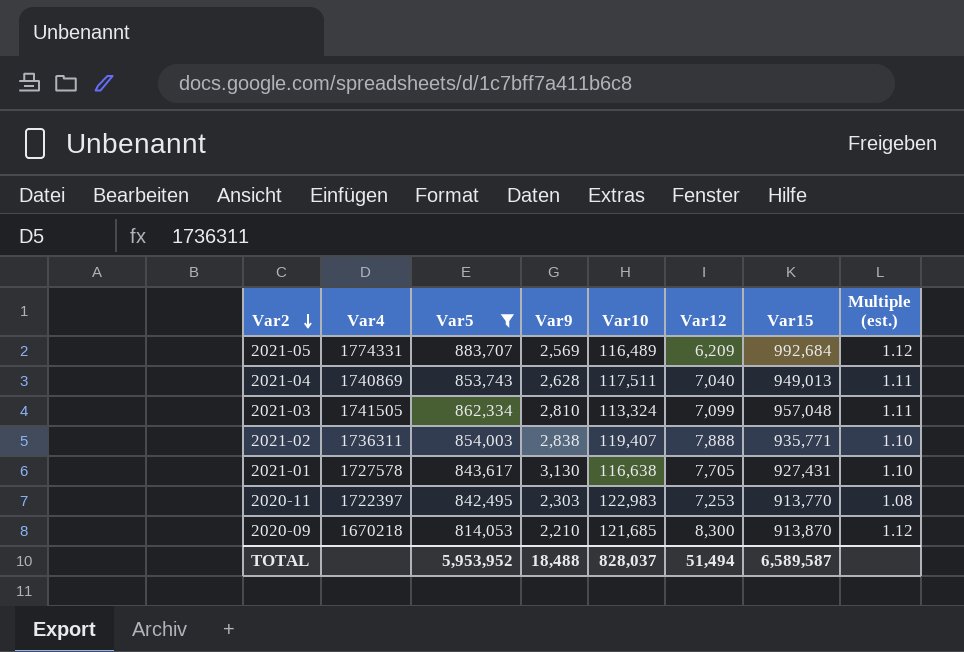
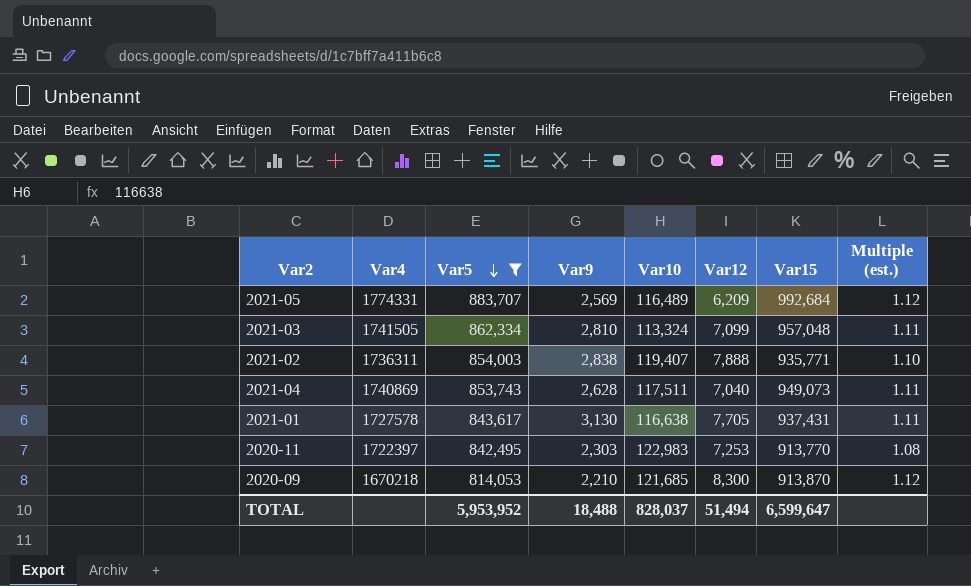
row order: Var2 descending -> Var5 descending
2021-04 | Var15: 949,013 -> 949,073
2021-01 | Var15: 927,431 -> 937,431
2021-01 | Multiple (est.): 1.10 -> 1.11
TOTAL | Var15: 6,589,587 -> 6,599,647

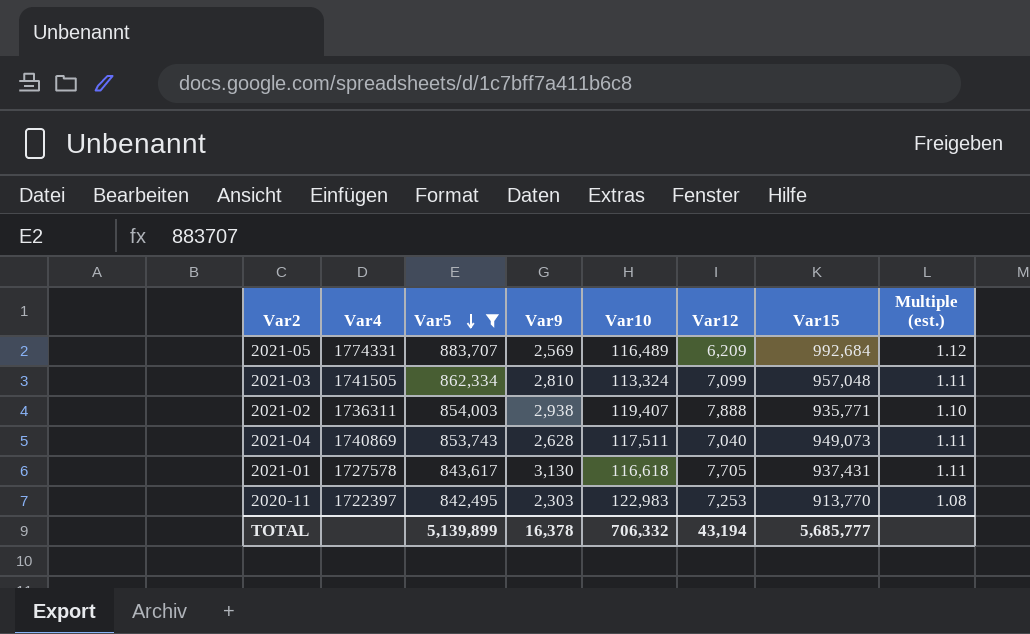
row 2020-09: 1670218 | 814,053 | 2,210 | 121,685 | 8,300 | 913,870 | 1.12 -> none
2021-02 | Var9: 2,838 -> 2,938
2021-01 | Var10: 116,638 -> 116,618
TOTAL | Var5: 5,953,952 -> 5,139,899
TOTAL | Var9: 18,488 -> 16,378
TOTAL | Var10: 828,037 -> 706,332
TOTAL | Var12: 51,494 -> 43,194
TOTAL | Var15: 6,599,647 -> 5,685,777

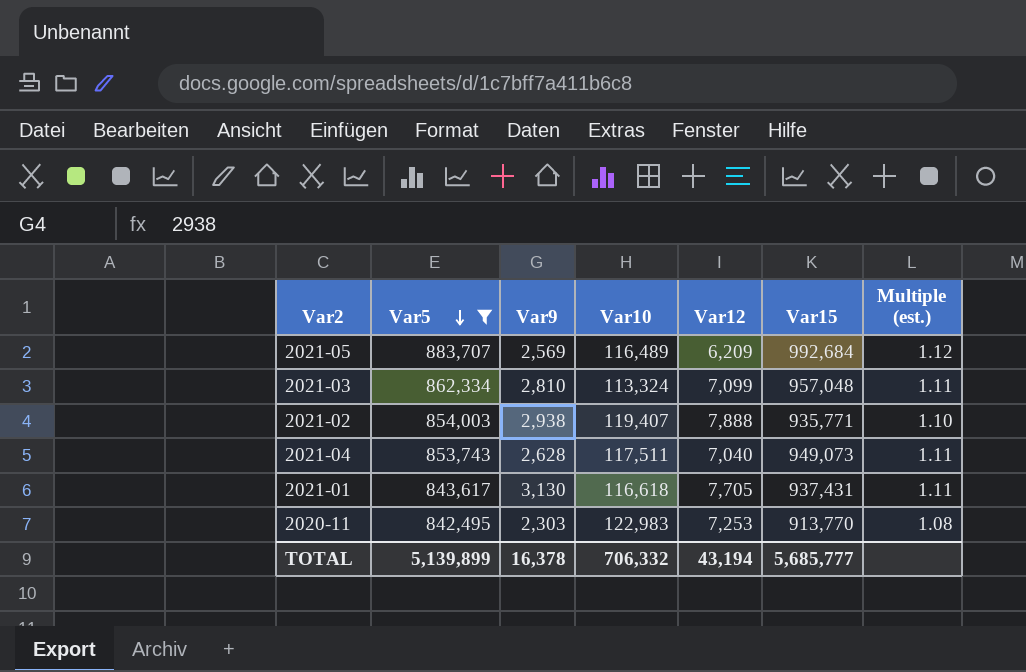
column Var4 | position: 2 -> none

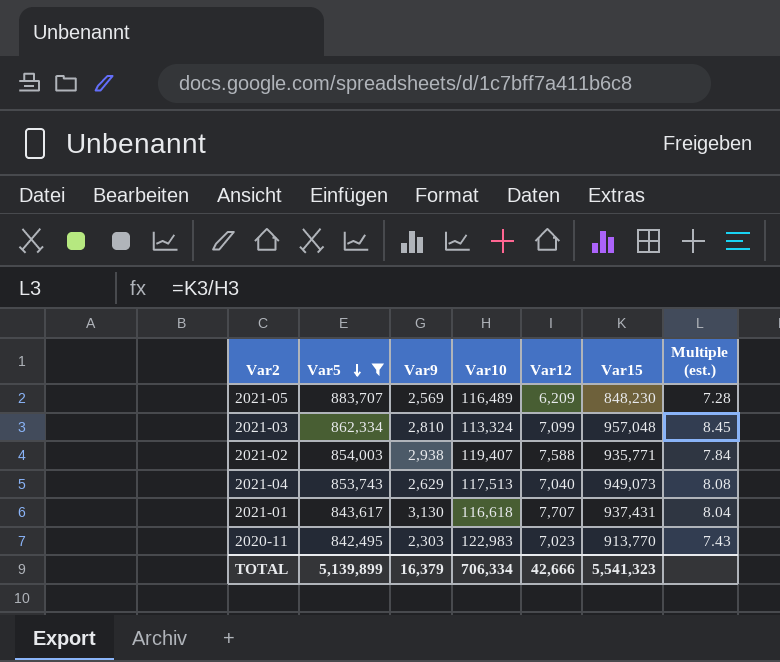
column Multiple (est.) | formula: [Var15] / [Var5] -> [Var15] / [Var10]
2021-05 | Var15: 992,684 -> 848,230
2021-02 | Var12: 7,888 -> 7,588
2021-04 | Var9: 2,628 -> 2,629
2021-04 | Var10: 117,511 -> 117,513
2021-01 | Var12: 7,705 -> 7,707
2020-11 | Var12: 7,253 -> 7,023
TOTAL | Var9: 16,378 -> 16,379
TOTAL | Var10: 706,332 -> 706,334
TOTAL | Var12: 43,194 -> 42,666
TOTAL | Var15: 5,685,777 -> 5,541,323

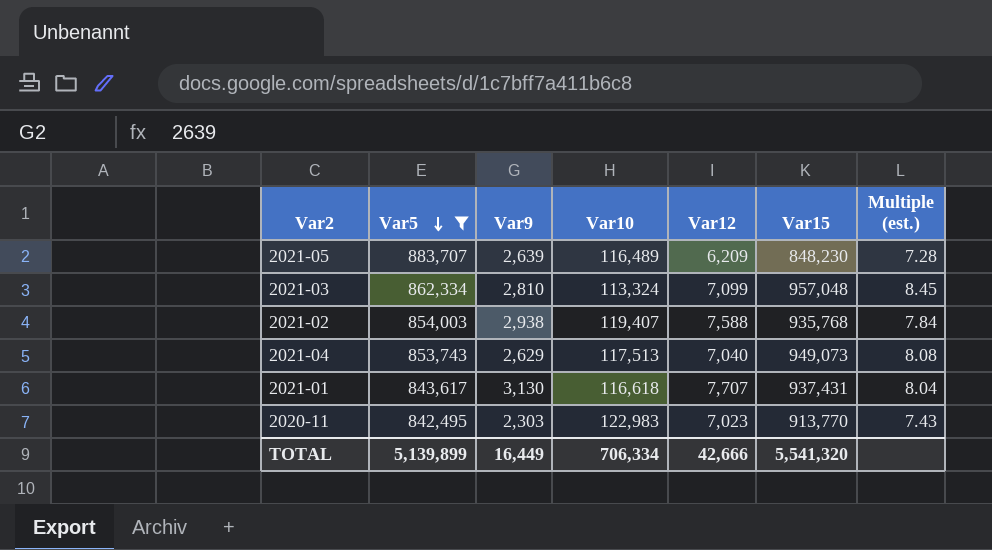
2021-05 | Var9: 2,569 -> 2,639
2021-02 | Var15: 935,771 -> 935,768
TOTAL | Var9: 16,379 -> 16,449
TOTAL | Var15: 5,541,323 -> 5,541,320

